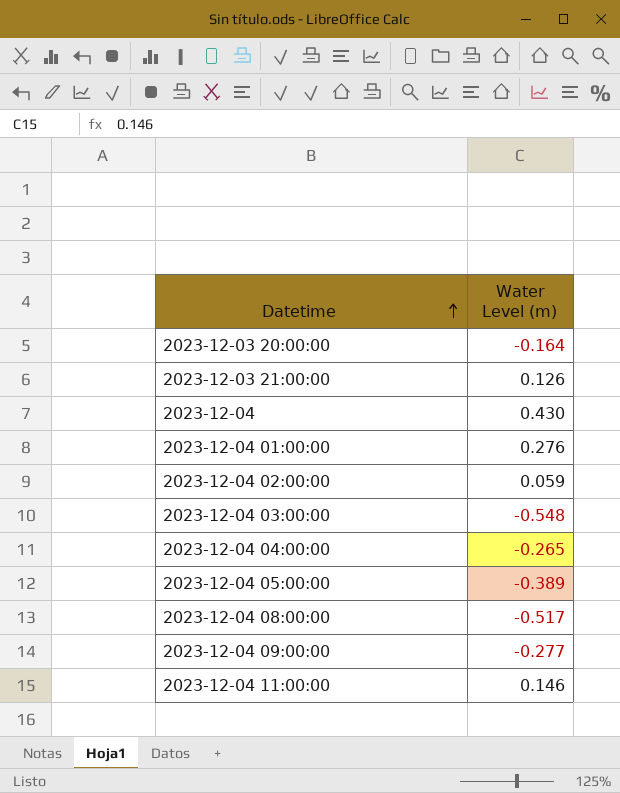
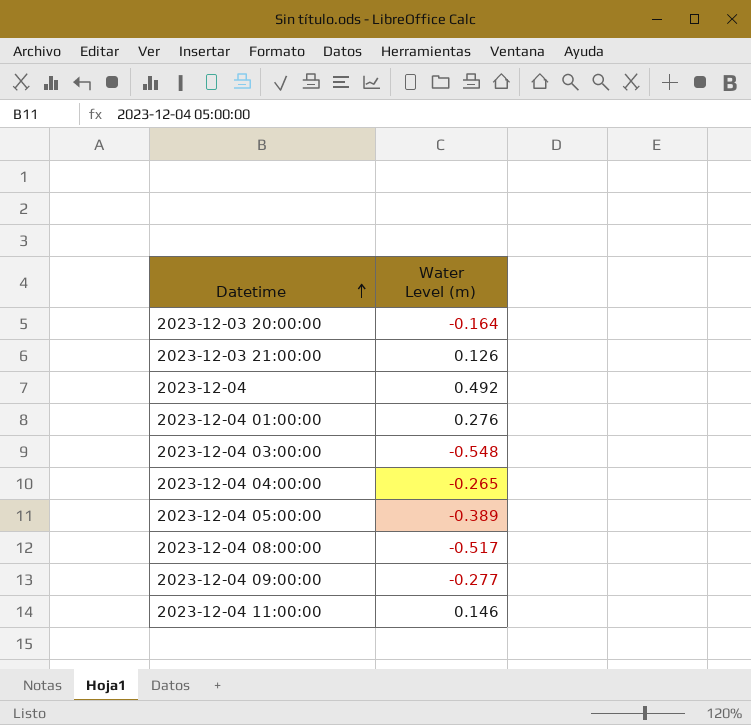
row 2023-12-04 02:00:00: 0.059 -> none
2023-12-04 | Water Level (m): 0.430 -> 0.492

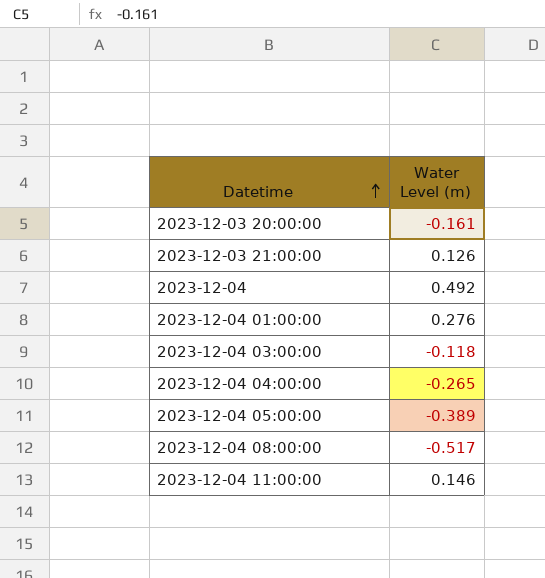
row 2023-12-04 09:00:00: -0.277 -> none
2023-12-03 20:00:00 | Water Level (m): -0.164 -> -0.161
2023-12-04 03:00:00 | Water Level (m): -0.548 -> -0.118

